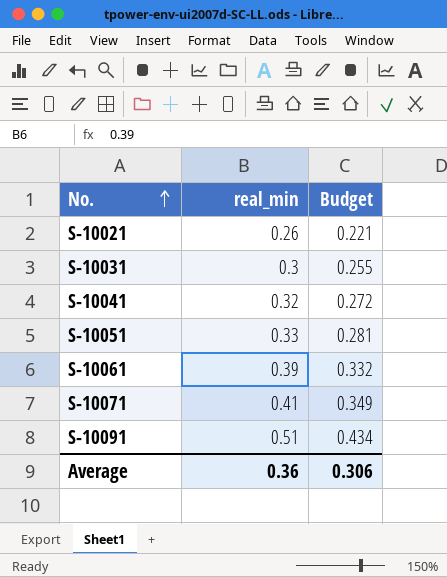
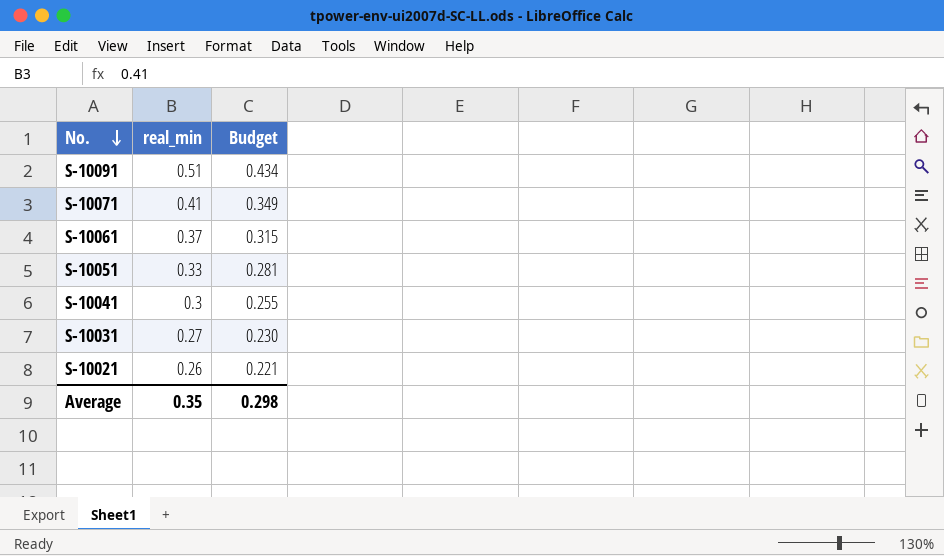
row order: No. ascending -> No. descending
S-10061 | real_min: 0.39 -> 0.37
S-10061 | Budget: 0.332 -> 0.315
S-10041 | real_min: 0.32 -> 0.3
S-10041 | Budget: 0.272 -> 0.255
S-10031 | real_min: 0.3 -> 0.27
S-10031 | Budget: 0.255 -> 0.230
Average | real_min: 0.36 -> 0.35
Average | Budget: 0.306 -> 0.298

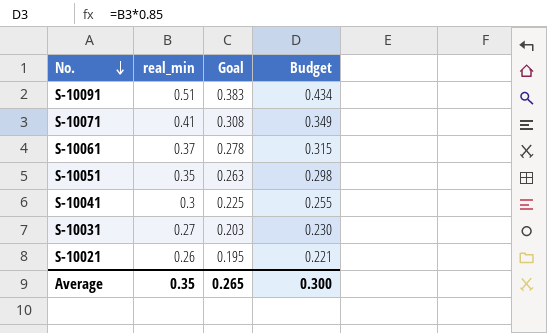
column Goal | formula: none -> [real_min] * 0.75
S-10051 | real_min: 0.33 -> 0.35
S-10051 | Budget: 0.281 -> 0.298
Average | Budget: 0.298 -> 0.300

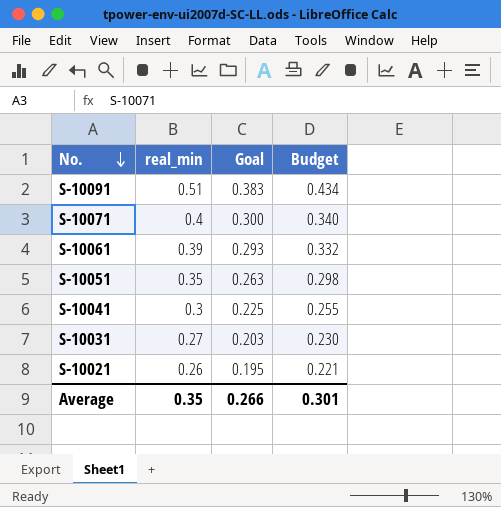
S-10071 | real_min: 0.41 -> 0.4
S-10071 | Goal: 0.308 -> 0.300
S-10071 | Budget: 0.349 -> 0.340
S-10061 | real_min: 0.37 -> 0.39
S-10061 | Goal: 0.278 -> 0.293
S-10061 | Budget: 0.315 -> 0.332
Average | Goal: 0.265 -> 0.266
Average | Budget: 0.300 -> 0.301

